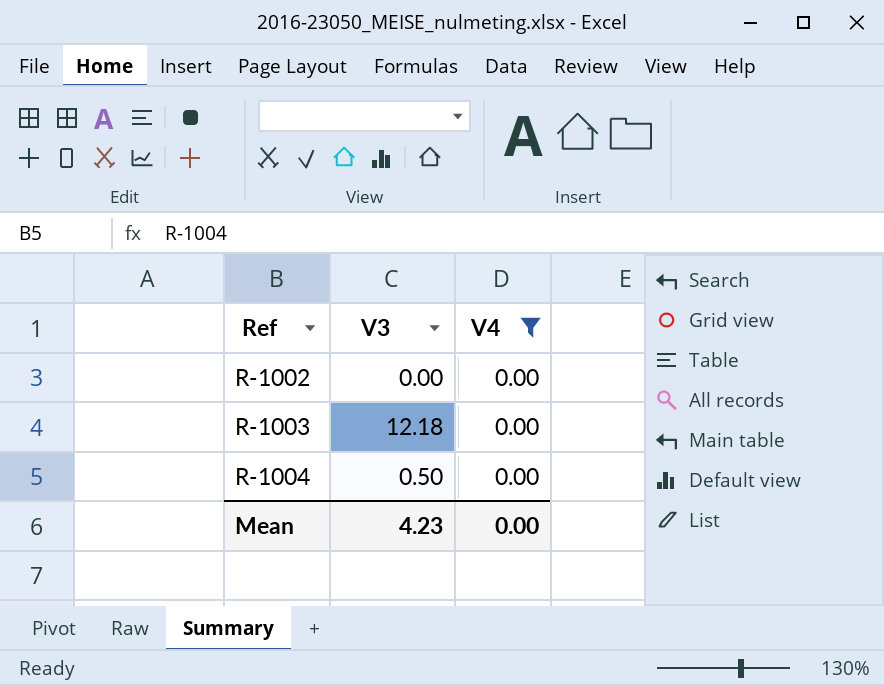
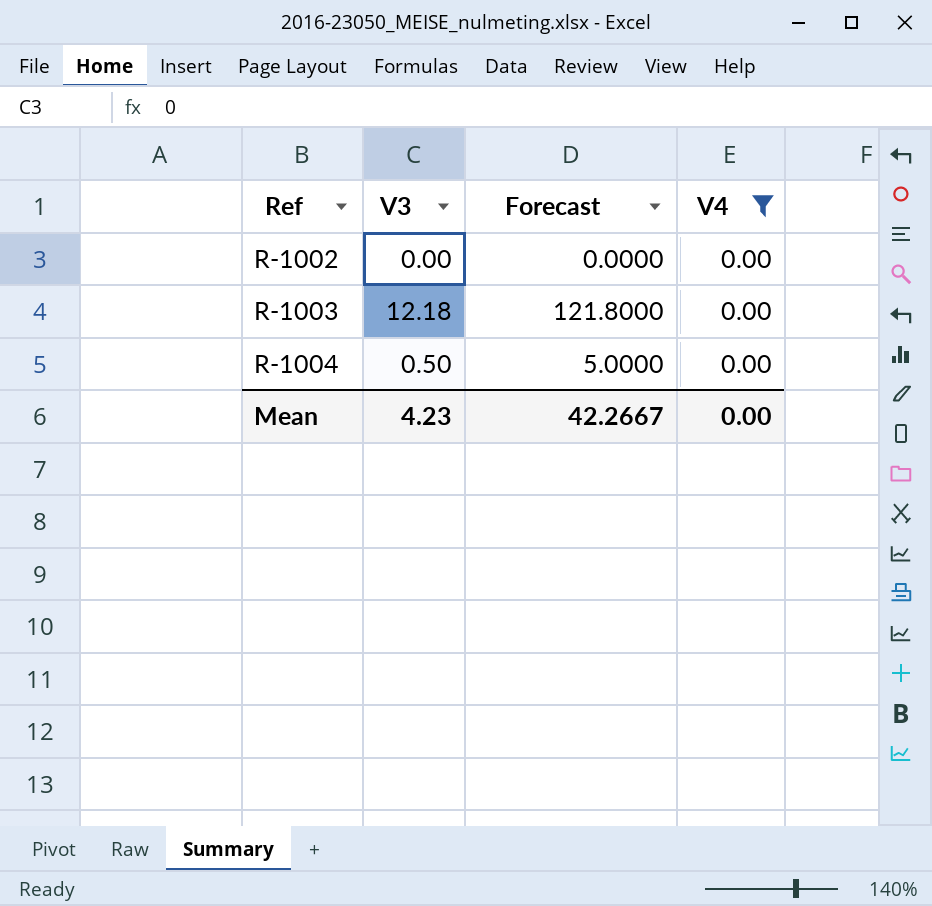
column Forecast | formula: none -> [V3] * 10

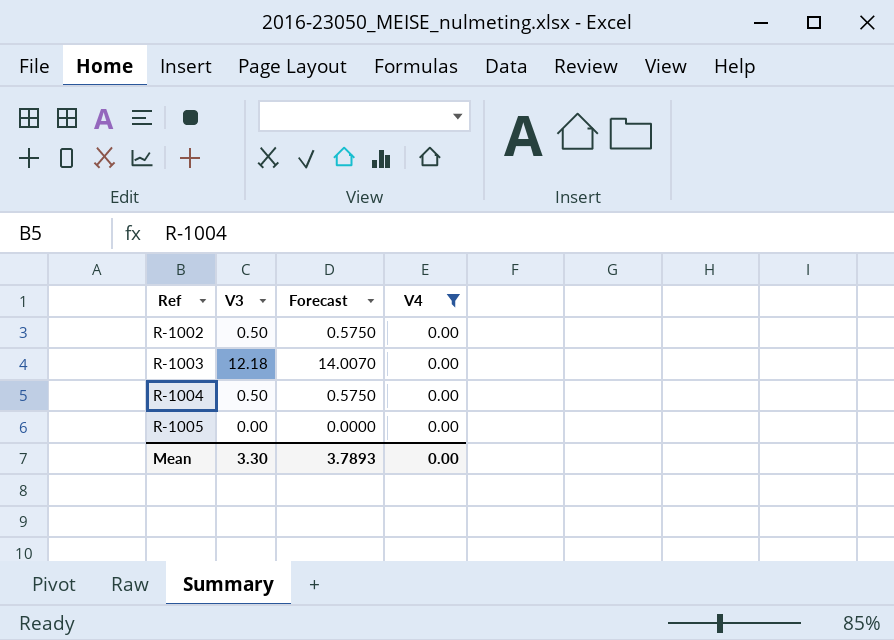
column Forecast | formula: [V3] * 10 -> [V3] * 1.15
R-1002 | V3: 0.00 -> 0.50
row R-1005: none -> 0.00 | 0.0000 | 0.00
Mean | V3: 4.23 -> 3.30
Mean | Forecast: 42.2667 -> 3.7893

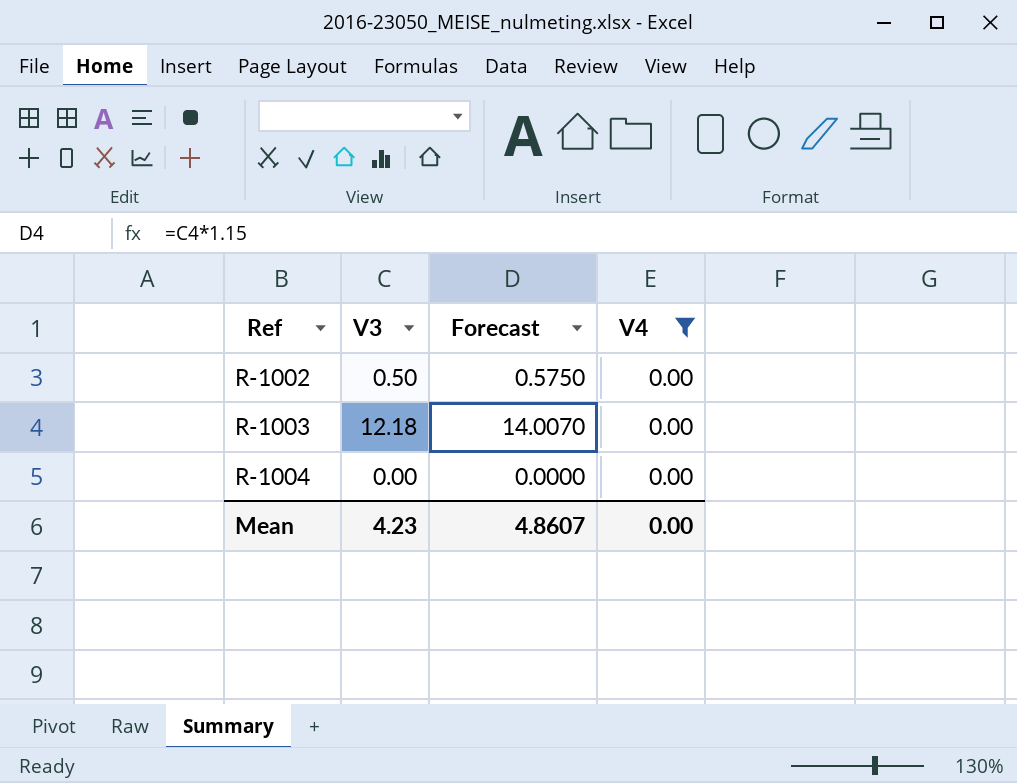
row R-1005: 0.00 | 0.0000 | 0.00 -> none
R-1004 | V3: 0.50 -> 0.00
R-1004 | Forecast: 0.5750 -> 0.0000
Mean | V3: 3.30 -> 4.23
Mean | Forecast: 3.7893 -> 4.8607

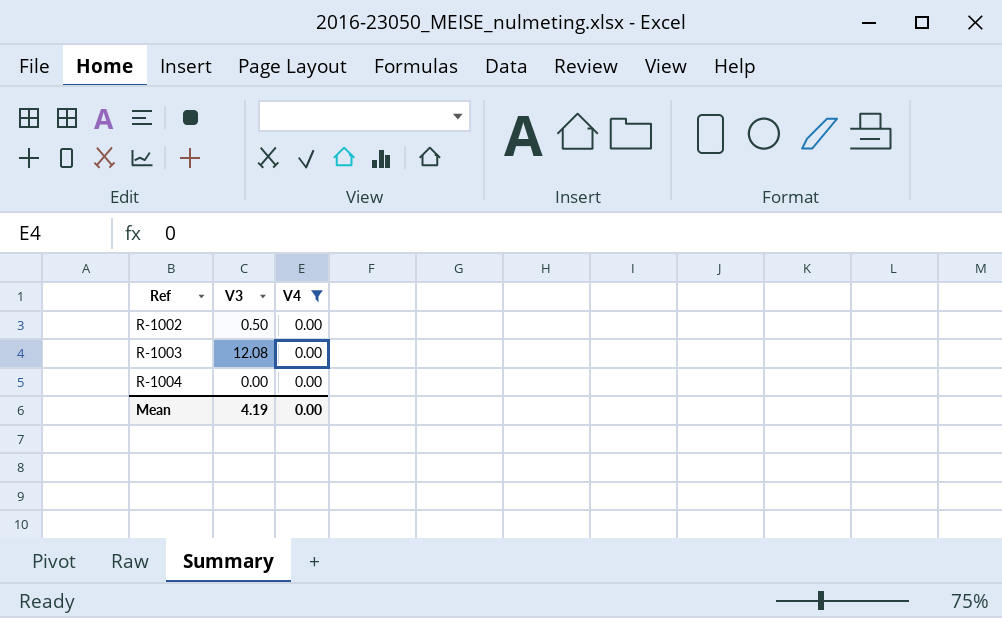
column Forecast | formula: [V3] * 1.15 -> none
R-1003 | V3: 12.18 -> 12.08
Mean | V3: 4.23 -> 4.19

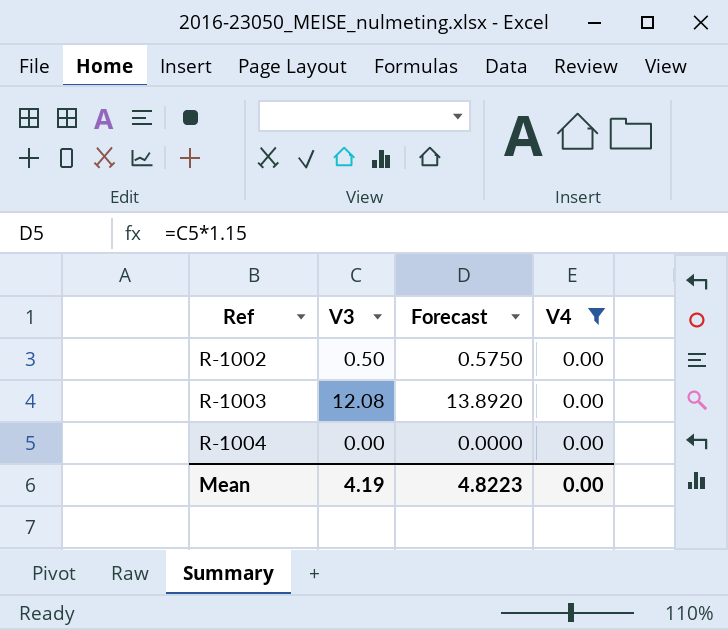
column Forecast | formula: none -> [V3] * 1.15

